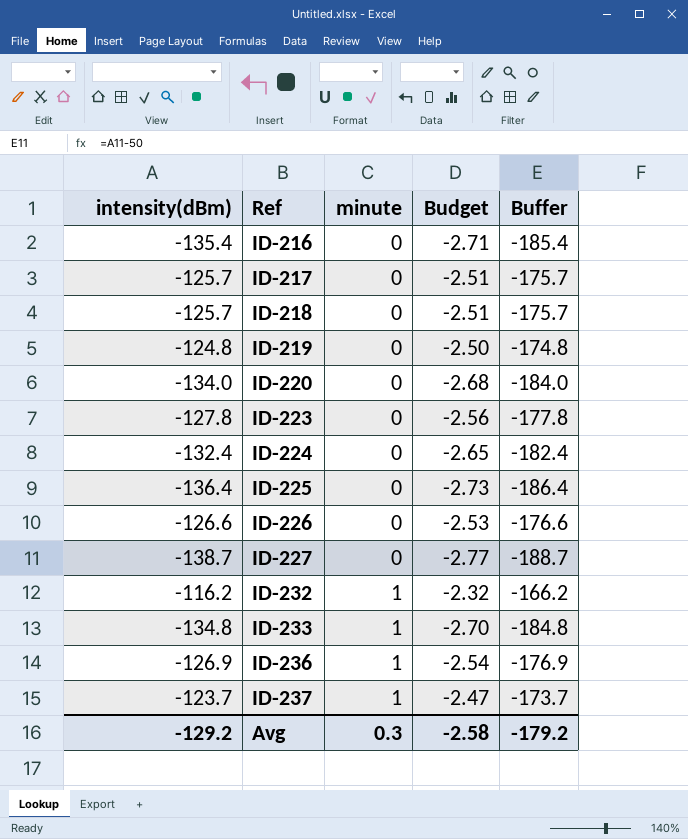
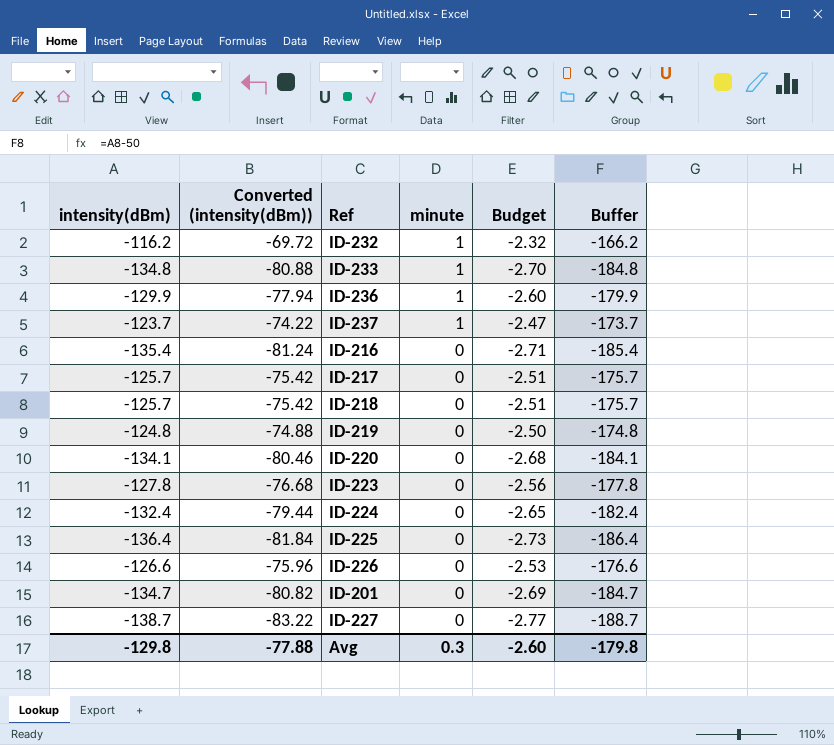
row order: Ref ascending -> minute descending
column Converted (intensity(dBm)) | formula: none -> [intensity(dBm)] * 0.6
ID-236 | intensity(dBm): -126.9 -> -129.9
ID-236 | Budget: -2.54 -> -2.60
ID-236 | Buffer: -176.9 -> -179.9
ID-220 | intensity(dBm): -134.0 -> -134.1
ID-220 | Buffer: -184.0 -> -184.1
row ID-201: none -> -134.7 | -80.82 | 0 | -2.69 | -184.7
Avg | intensity(dBm): -129.2 -> -129.8
Avg | Budget: -2.58 -> -2.60
Avg | Buffer: -179.2 -> -179.8

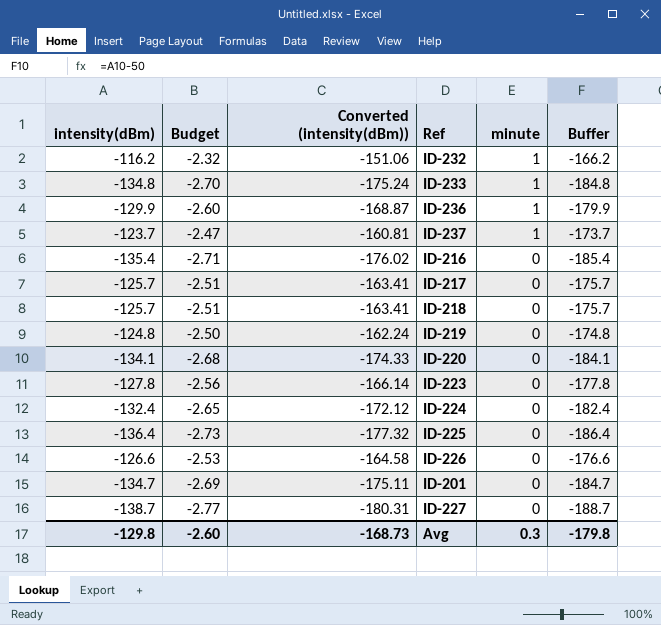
column Budget | position: 5 -> 2
column Converted (intensity(dBm)) | formula: [intensity(dBm)] * 0.6 -> [intensity(dBm)] * 1.3
Avg | Converted (intensity(dBm)): -77.88 -> -168.73

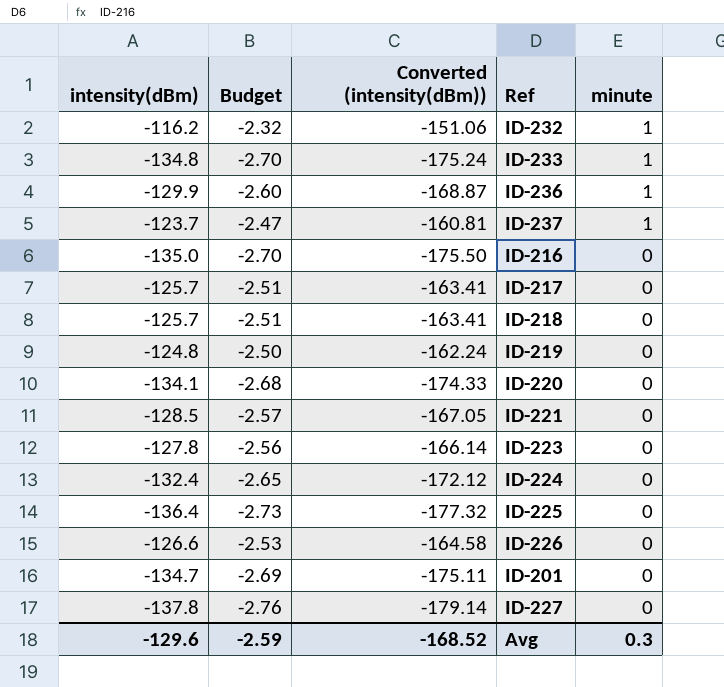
column Buffer | formula: [intensity(dBm)] - 50 -> none
ID-216 | intensity(dBm): -135.4 -> -135.0
ID-216 | Budget: -2.71 -> -2.70
ID-216 | Converted (intensity(dBm)): -176.02 -> -175.50
row ID-221: none -> -128.5 | -2.57 | -167.05 | 0
ID-227 | intensity(dBm): -138.7 -> -137.8
ID-227 | Budget: -2.77 -> -2.76
ID-227 | Converted (intensity(dBm)): -180.31 -> -179.14
Avg | intensity(dBm): -129.8 -> -129.6
Avg | Budget: -2.60 -> -2.59
Avg | Converted (intensity(dBm)): -168.73 -> -168.52

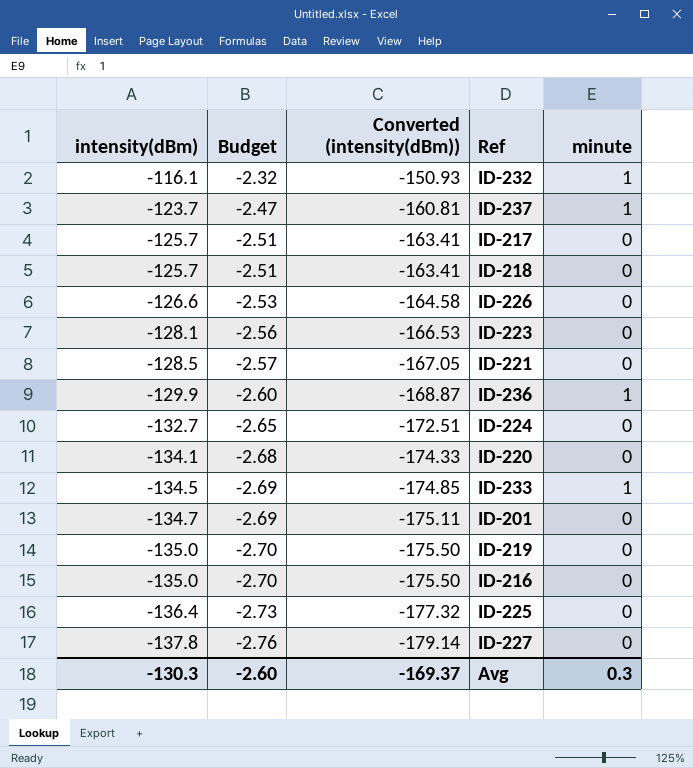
row order: minute descending -> intensity(dBm) descending
ID-232 | intensity(dBm): -116.2 -> -116.1
ID-232 | Converted (intensity(dBm)): -151.06 -> -150.93
ID-223 | intensity(dBm): -127.8 -> -128.1
ID-223 | Converted (intensity(dBm)): -166.14 -> -166.53
ID-224 | intensity(dBm): -132.4 -> -132.7
ID-224 | Converted (intensity(dBm)): -172.12 -> -172.51
ID-233 | intensity(dBm): -134.8 -> -134.5
ID-233 | Budget: -2.70 -> -2.69
ID-233 | Converted (intensity(dBm)): -175.24 -> -174.85
ID-219 | intensity(dBm): -124.8 -> -135.0
ID-219 | Budget: -2.50 -> -2.70
ID-219 | Converted (intensity(dBm)): -162.24 -> -175.50
Avg | intensity(dBm): -129.6 -> -130.3
Avg | Budget: -2.59 -> -2.60
Avg | Converted (intensity(dBm)): -168.52 -> -169.37

